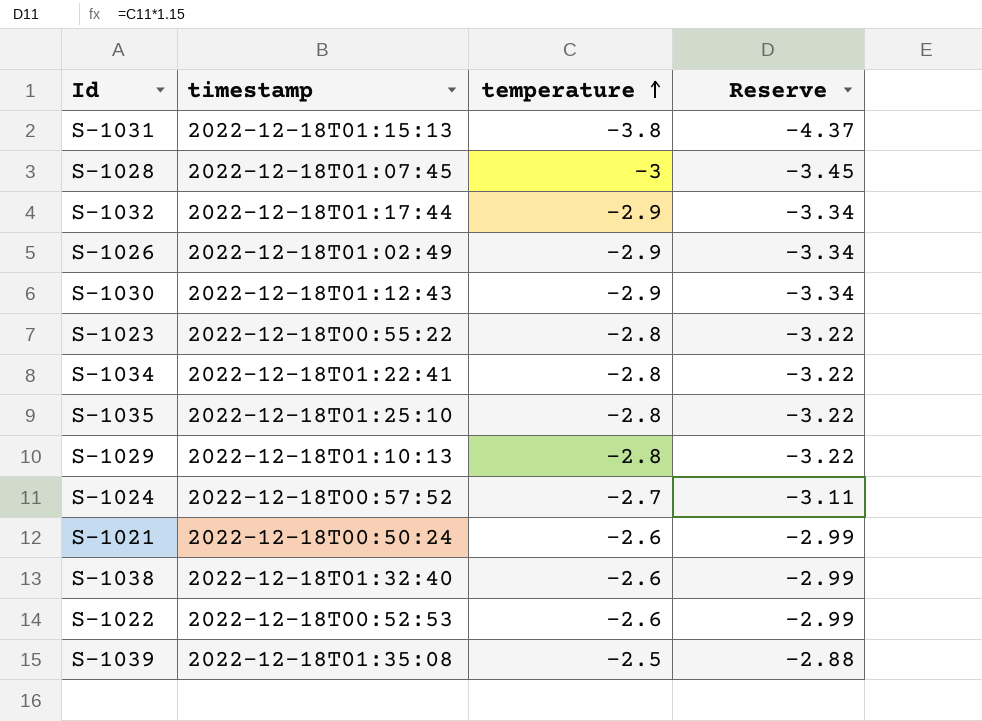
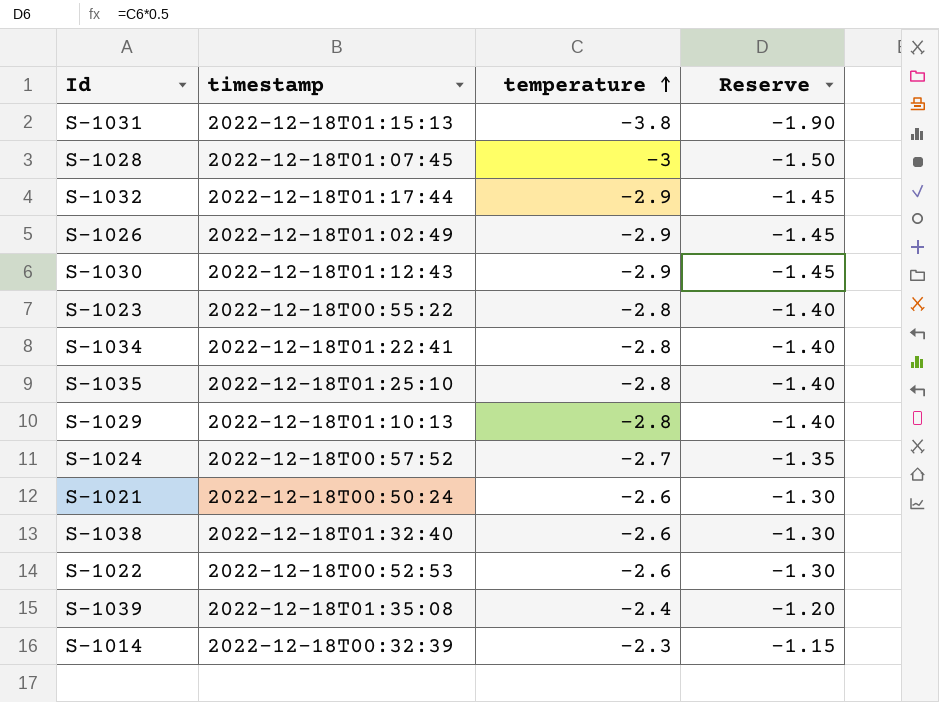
column Reserve | formula: [temperature] * 1.15 -> [temperature] * 0.5
S-1039 | temperature: -2.5 -> -2.4
row S-1014: none -> 2022-12-18T00:32:39 | -2.3 | -1.15

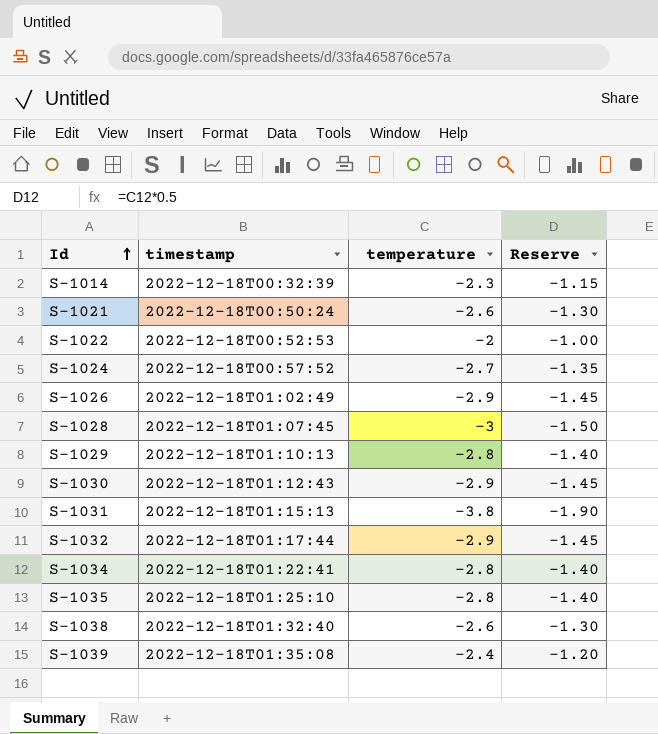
row order: temperature ascending -> Id ascending
row S-1023: 2022-12-18T00:55:22 | -2.8 | -1.40 -> none
S-1022 | temperature: -2.6 -> -2
S-1022 | Reserve: -1.30 -> -1.00

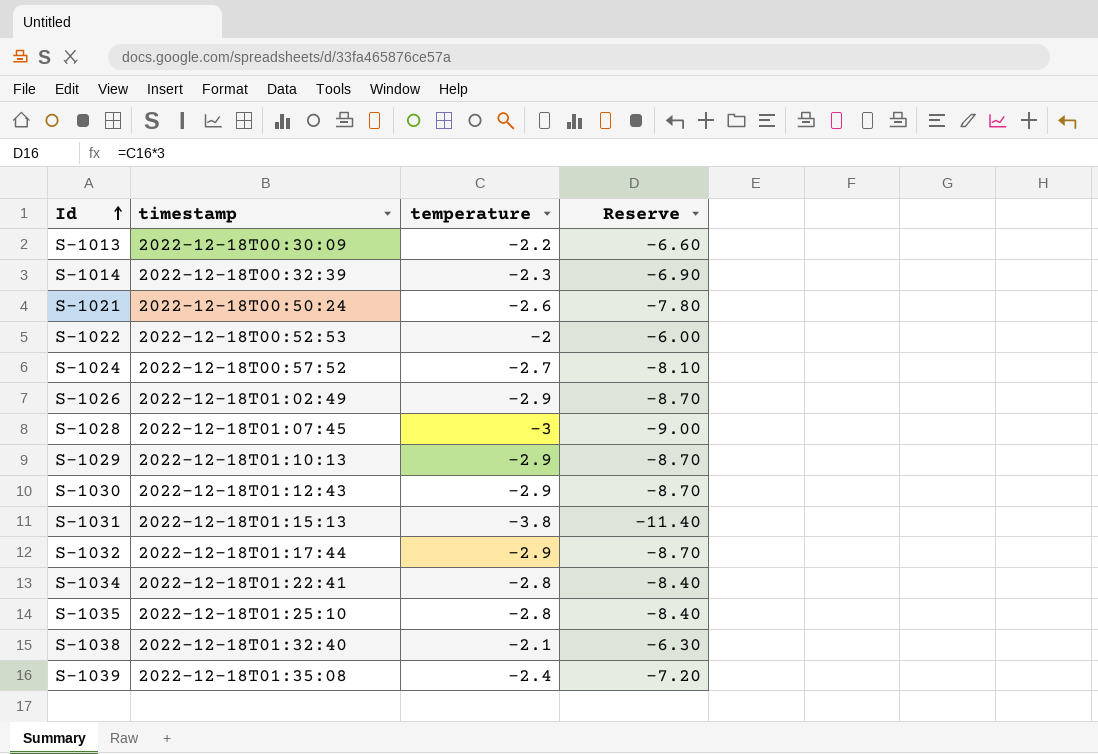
column Reserve | formula: [temperature] * 0.5 -> [temperature] * 3
row S-1013: none -> 2022-12-18T00:30:09 | -2.2 | -6.60
S-1029 | temperature: -2.8 -> -2.9
S-1038 | temperature: -2.6 -> -2.1

